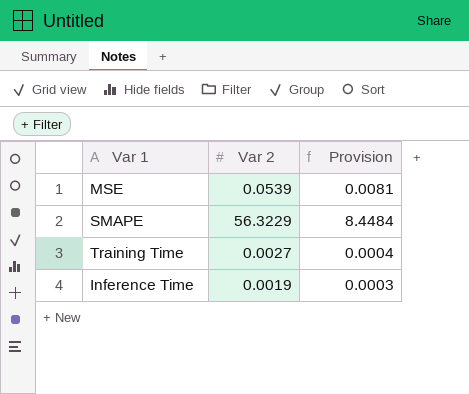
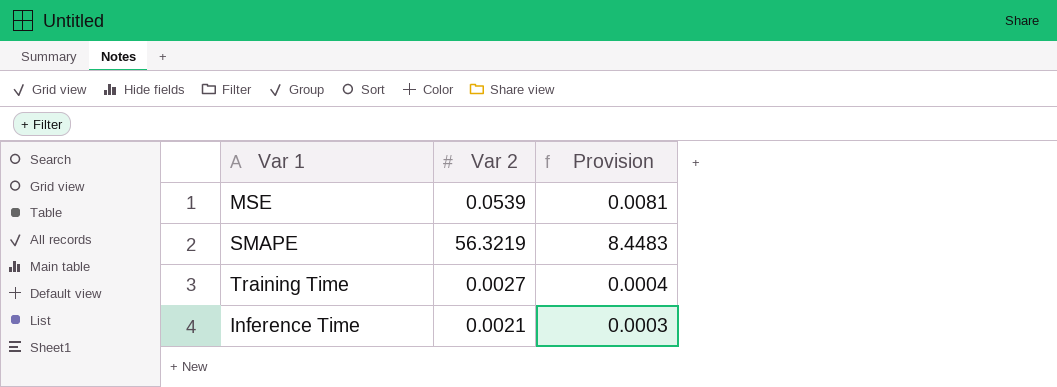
SMAPE | Var 2: 56.3229 -> 56.3219
SMAPE | Provision: 8.4484 -> 8.4483
Inference Time | Var 2: 0.0019 -> 0.0021

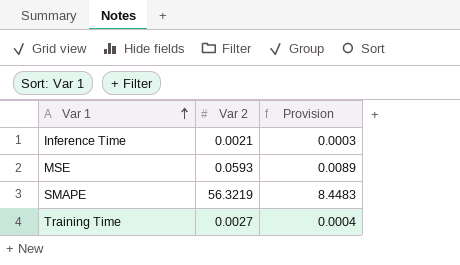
row order: none -> Var 1 ascending
MSE | Var 2: 0.0539 -> 0.0593
MSE | Provision: 0.0081 -> 0.0089

